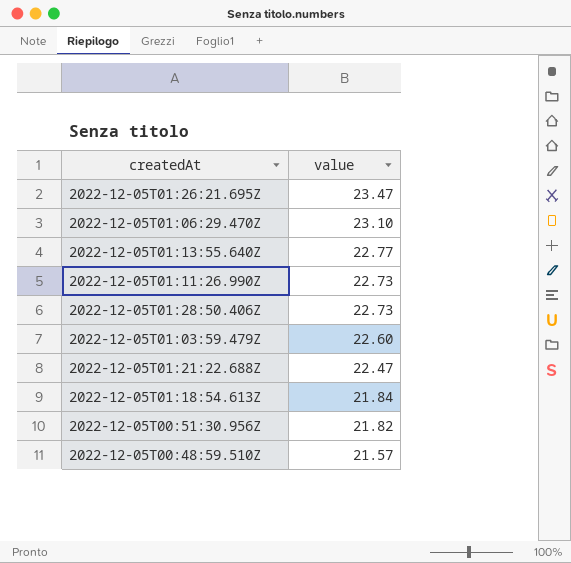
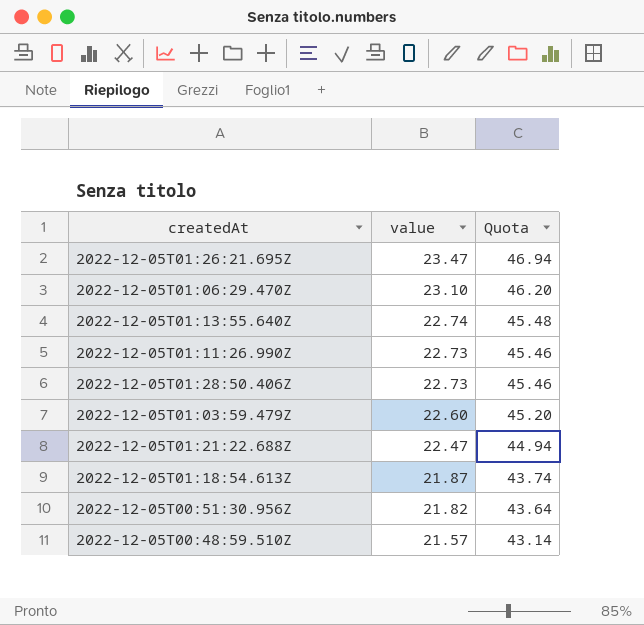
column Quota | formula: none -> [value] * 2
2022-12-05T01:13:55.640Z | value: 22.77 -> 22.74
2022-12-05T01:18:54.613Z | value: 21.84 -> 21.87

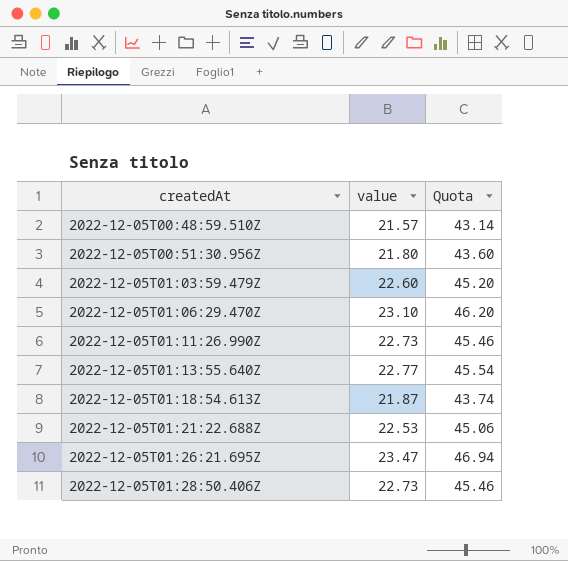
row order: value descending -> createdAt ascending
2022-12-05T00:51:30.956Z | value: 21.82 -> 21.80
2022-12-05T00:51:30.956Z | Quota: 43.64 -> 43.60
2022-12-05T01:13:55.640Z | value: 22.74 -> 22.77
2022-12-05T01:13:55.640Z | Quota: 45.48 -> 45.54
2022-12-05T01:21:22.688Z | value: 22.47 -> 22.53
2022-12-05T01:21:22.688Z | Quota: 44.94 -> 45.06

